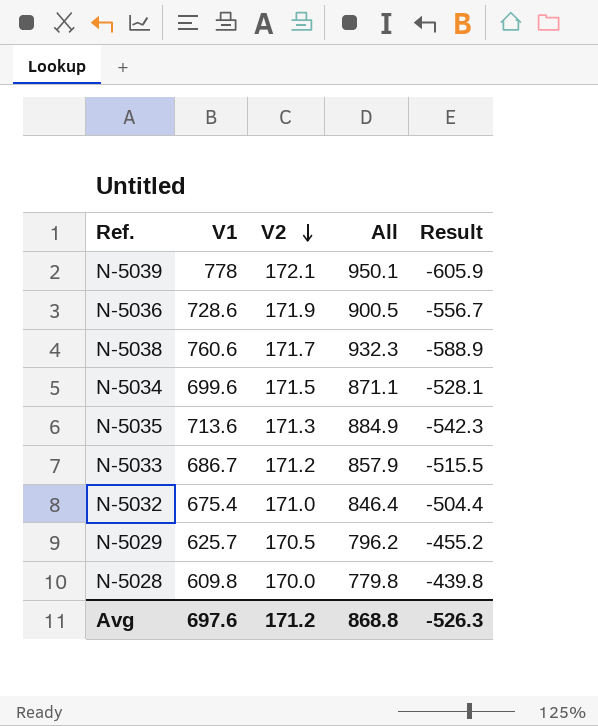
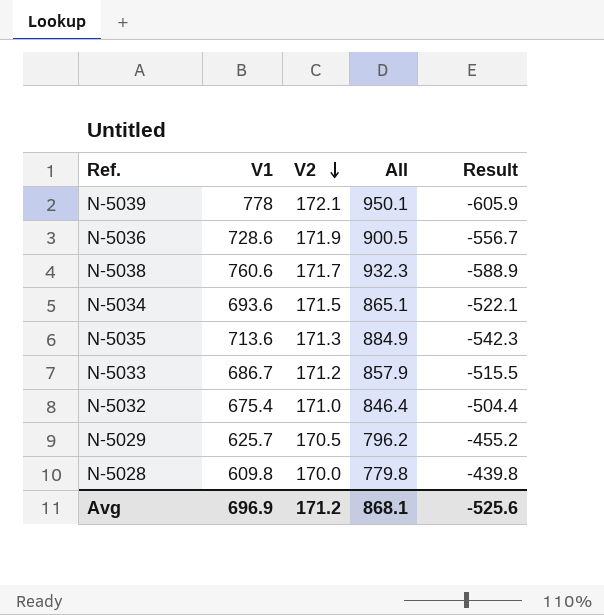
N-5034 | V1: 699.6 -> 693.6
N-5034 | All: 871.1 -> 865.1
N-5034 | Result: -528.1 -> -522.1
Avg | V1: 697.6 -> 696.9
Avg | All: 868.8 -> 868.1
Avg | Result: -526.3 -> -525.6

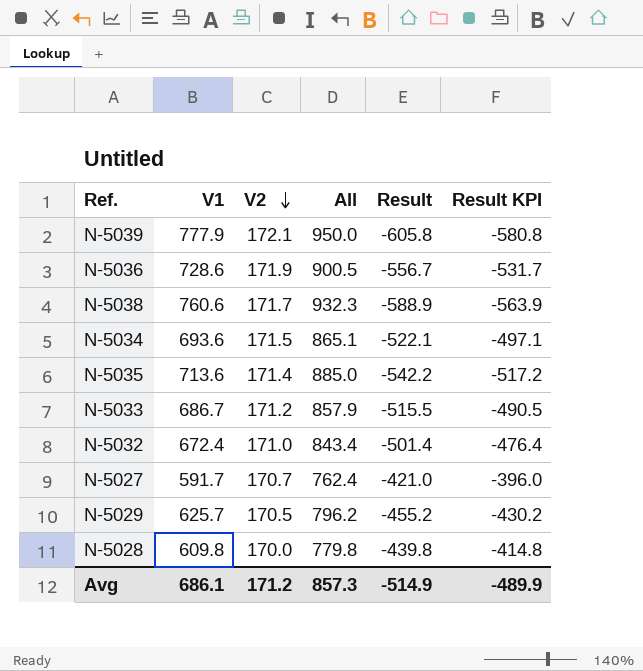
column Result KPI | formula: none -> [Result] + 25
N-5039 | V1: 778 -> 777.9
N-5039 | All: 950.1 -> 950.0
N-5039 | Result: -605.9 -> -605.8
N-5035 | V2: 171.3 -> 171.4
N-5035 | All: 884.9 -> 885.0
N-5035 | Result: -542.3 -> -542.2
N-5032 | V1: 675.4 -> 672.4
N-5032 | All: 846.4 -> 843.4
N-5032 | Result: -504.4 -> -501.4
row N-5027: none -> 591.7 | 170.7 | 762.4 | -421.0 | -396.0
Avg | V1: 696.9 -> 686.1
Avg | All: 868.1 -> 857.3
Avg | Result: -525.6 -> -514.9

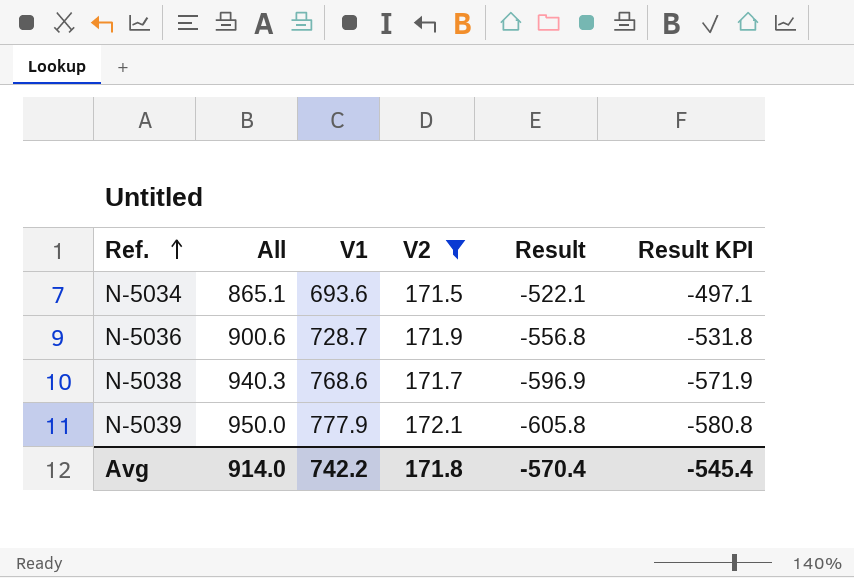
filter: none -> V2 >= 171.5
row order: V2 descending -> Ref. ascending
column All | position: 4 -> 2
N-5036 | All: 900.5 -> 900.6
N-5036 | V1: 728.6 -> 728.7
N-5036 | Result: -556.7 -> -556.8
N-5036 | Result KPI: -531.7 -> -531.8
N-5038 | All: 932.3 -> 940.3
N-5038 | V1: 760.6 -> 768.6
N-5038 | Result: -588.9 -> -596.9
N-5038 | Result KPI: -563.9 -> -571.9
Avg | All: 857.3 -> 914.0
Avg | V1: 686.1 -> 742.2
Avg | V2: 171.2 -> 171.8
Avg | Result: -514.9 -> -570.4
Avg | Result KPI: -489.9 -> -545.4

